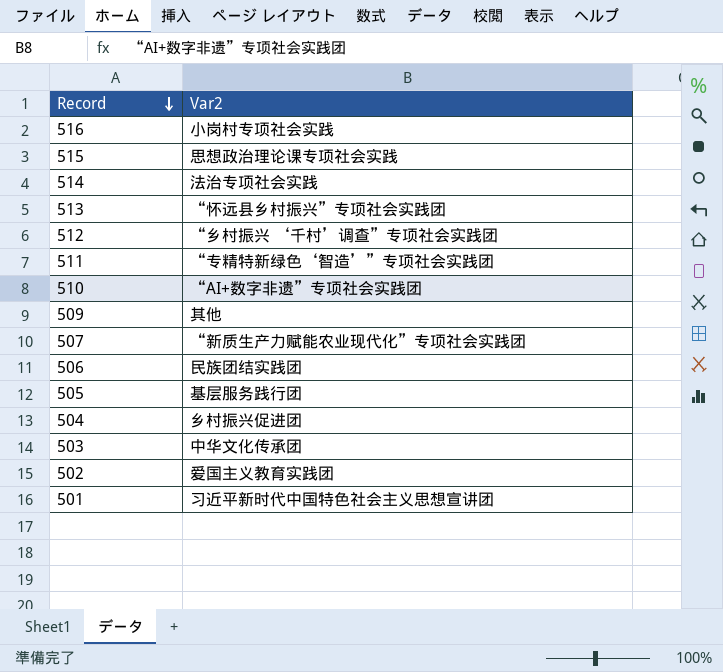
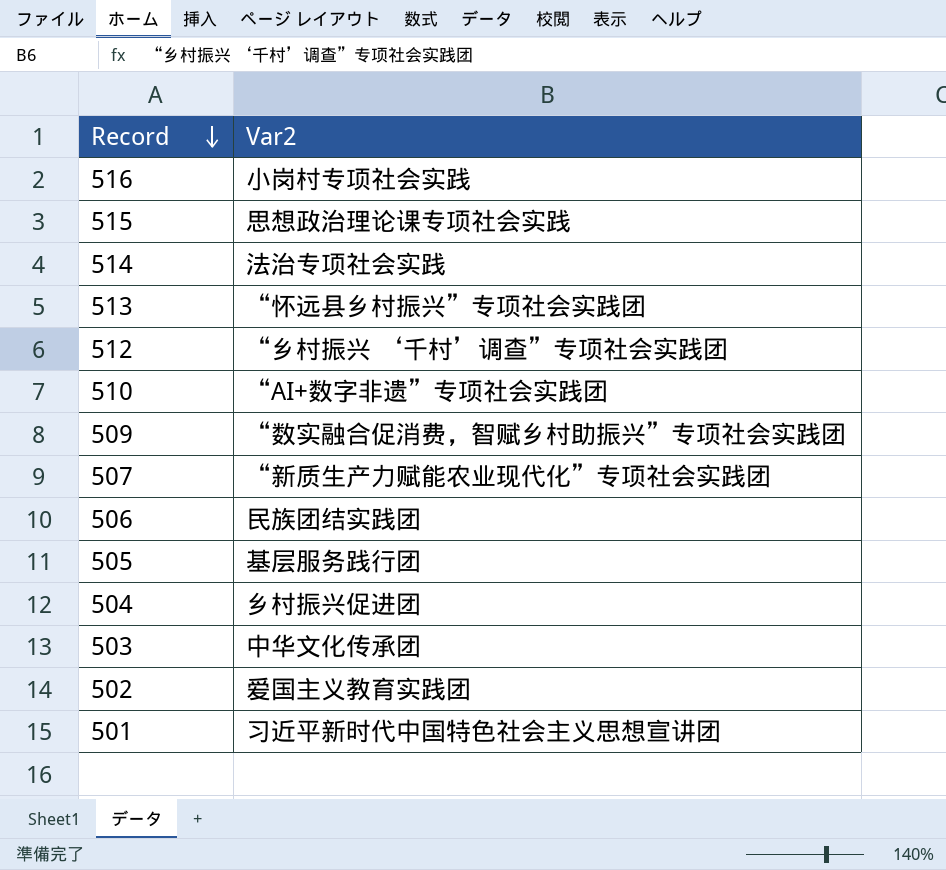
row 511: “专精特新绿色‘智造’”专项社会实践团 -> none
509 | Var2: 其他 -> “数实融合促消费，智赋乡村助振兴”专项社会实践团

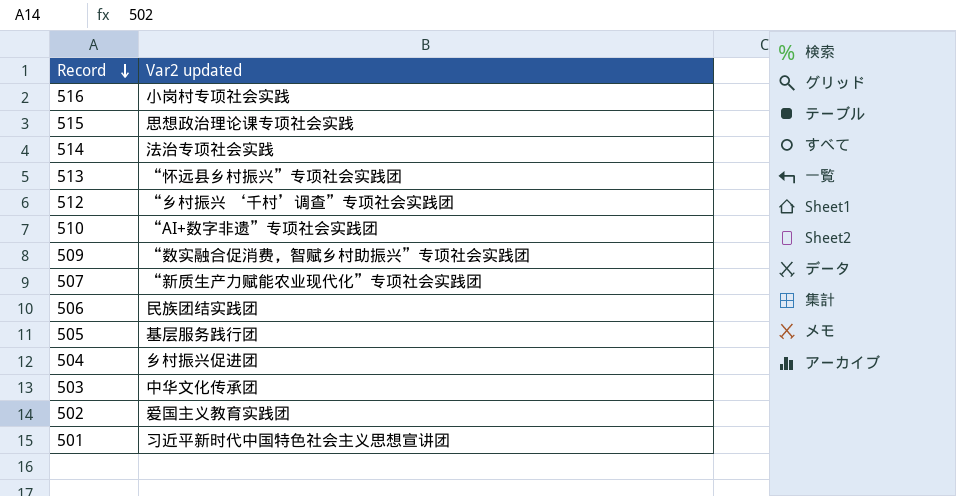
column name: Var2 -> Var2 updated

